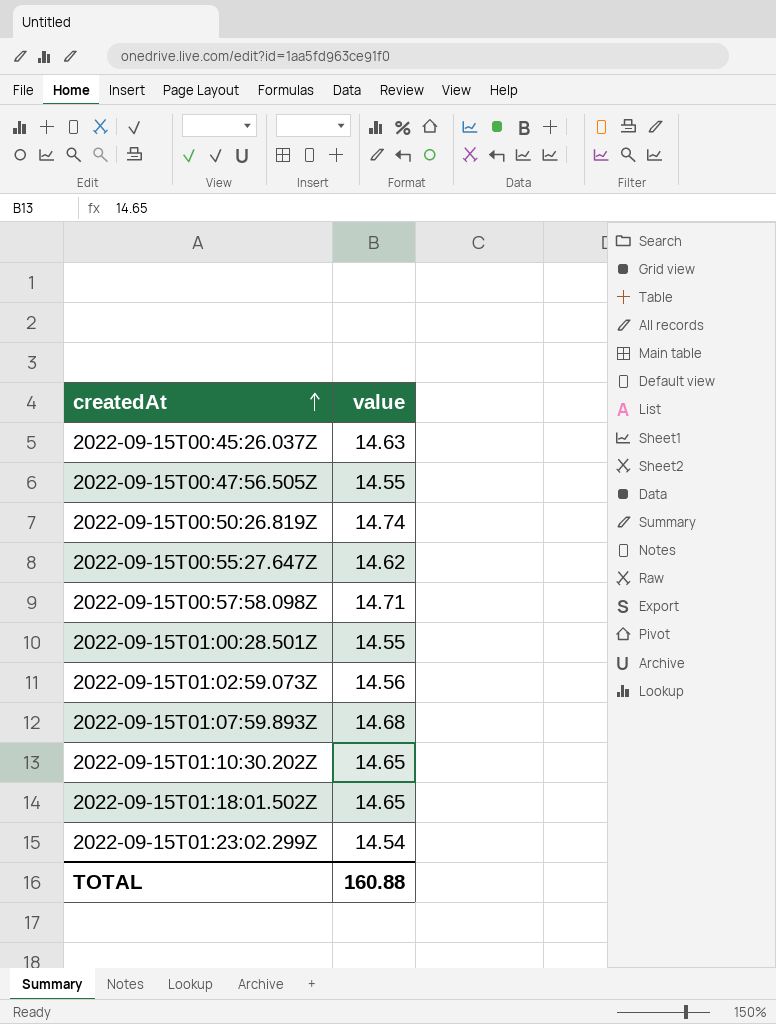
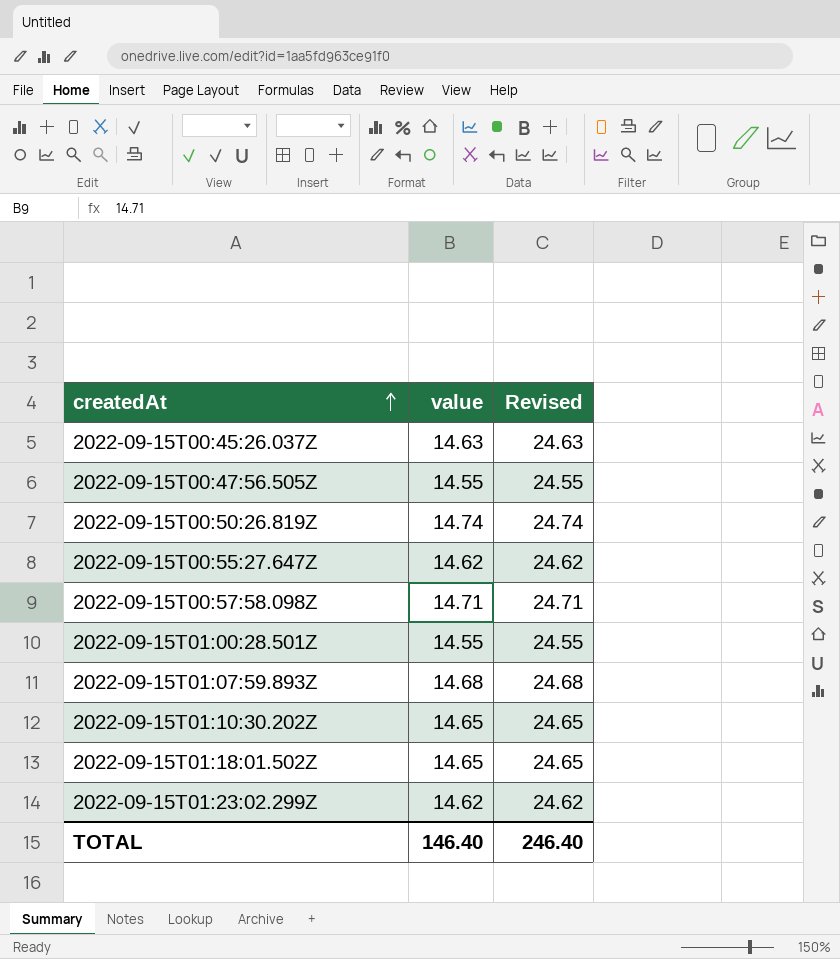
column Revised | formula: none -> [value] + 10
row 2022-09-15T01:02:59.073Z: 14.56 -> none
2022-09-15T01:23:02.299Z | value: 14.54 -> 14.62
TOTAL | value: 160.88 -> 146.40

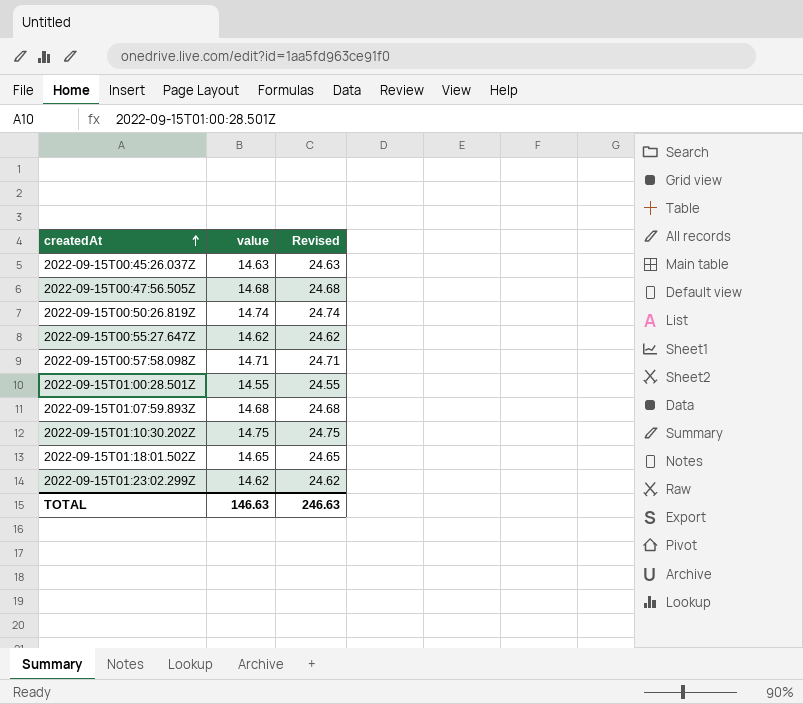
2022-09-15T00:47:56.505Z | value: 14.55 -> 14.68
2022-09-15T00:47:56.505Z | Revised: 24.55 -> 24.68
2022-09-15T01:10:30.202Z | value: 14.65 -> 14.75
2022-09-15T01:10:30.202Z | Revised: 24.65 -> 24.75
TOTAL | value: 146.40 -> 146.63
TOTAL | Revised: 246.40 -> 246.63

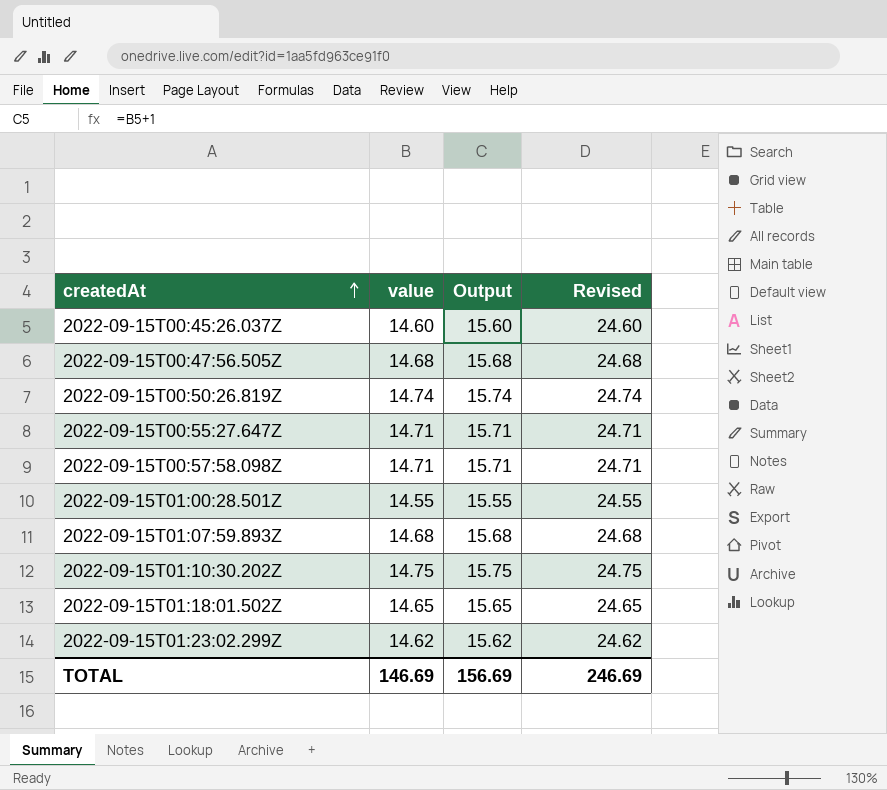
column Output | formula: none -> [value] + 1
2022-09-15T00:45:26.037Z | value: 14.63 -> 14.60
2022-09-15T00:45:26.037Z | Revised: 24.63 -> 24.60
2022-09-15T00:55:27.647Z | value: 14.62 -> 14.71
2022-09-15T00:55:27.647Z | Revised: 24.62 -> 24.71
TOTAL | value: 146.63 -> 146.69
TOTAL | Revised: 246.63 -> 246.69

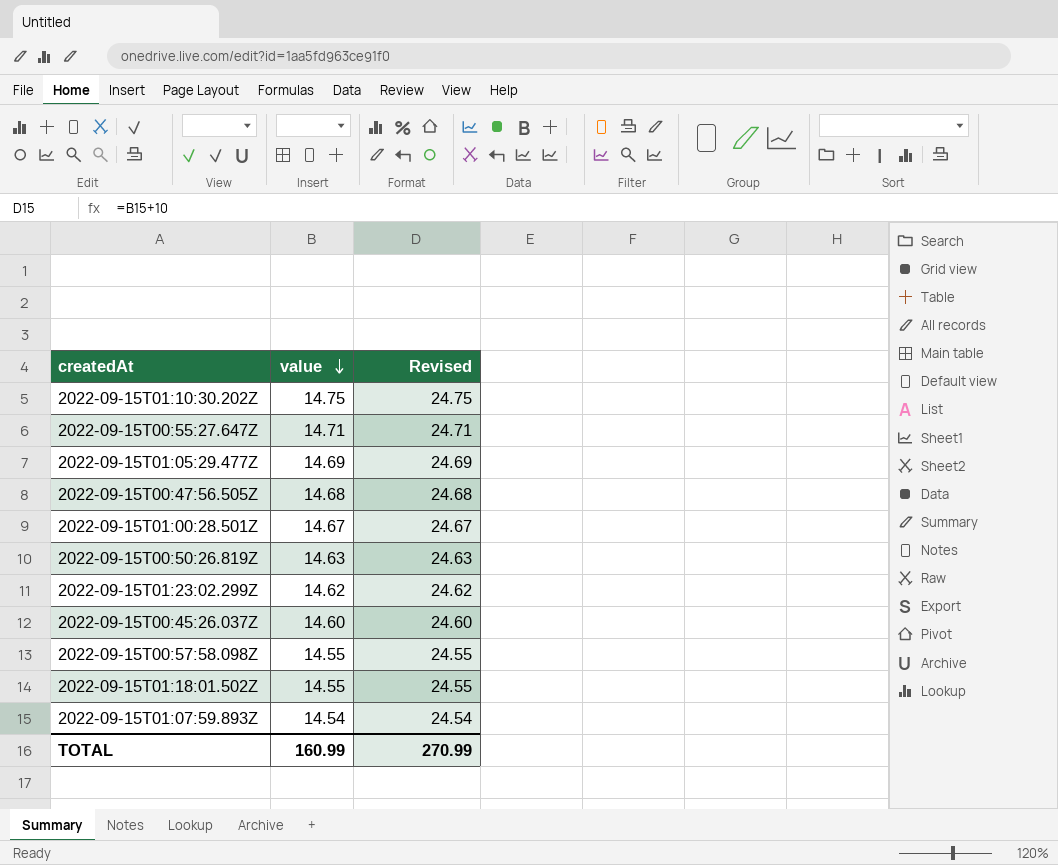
row order: createdAt ascending -> value descending
column Output | formula: [value] + 1 -> none
row 2022-09-15T01:05:29.477Z: none -> 14.69 | 24.69
2022-09-15T01:00:28.501Z | value: 14.55 -> 14.67
2022-09-15T01:00:28.501Z | Revised: 24.55 -> 24.67
2022-09-15T00:50:26.819Z | value: 14.74 -> 14.63
2022-09-15T00:50:26.819Z | Revised: 24.74 -> 24.63
2022-09-15T00:57:58.098Z | value: 14.71 -> 14.55
2022-09-15T00:57:58.098Z | Revised: 24.71 -> 24.55
2022-09-15T01:18:01.502Z | value: 14.65 -> 14.55
2022-09-15T01:18:01.502Z | Revised: 24.65 -> 24.55
2022-09-15T01:07:59.893Z | value: 14.68 -> 14.54
2022-09-15T01:07:59.893Z | Revised: 24.68 -> 24.54
TOTAL | value: 146.69 -> 160.99
TOTAL | Revised: 246.69 -> 270.99

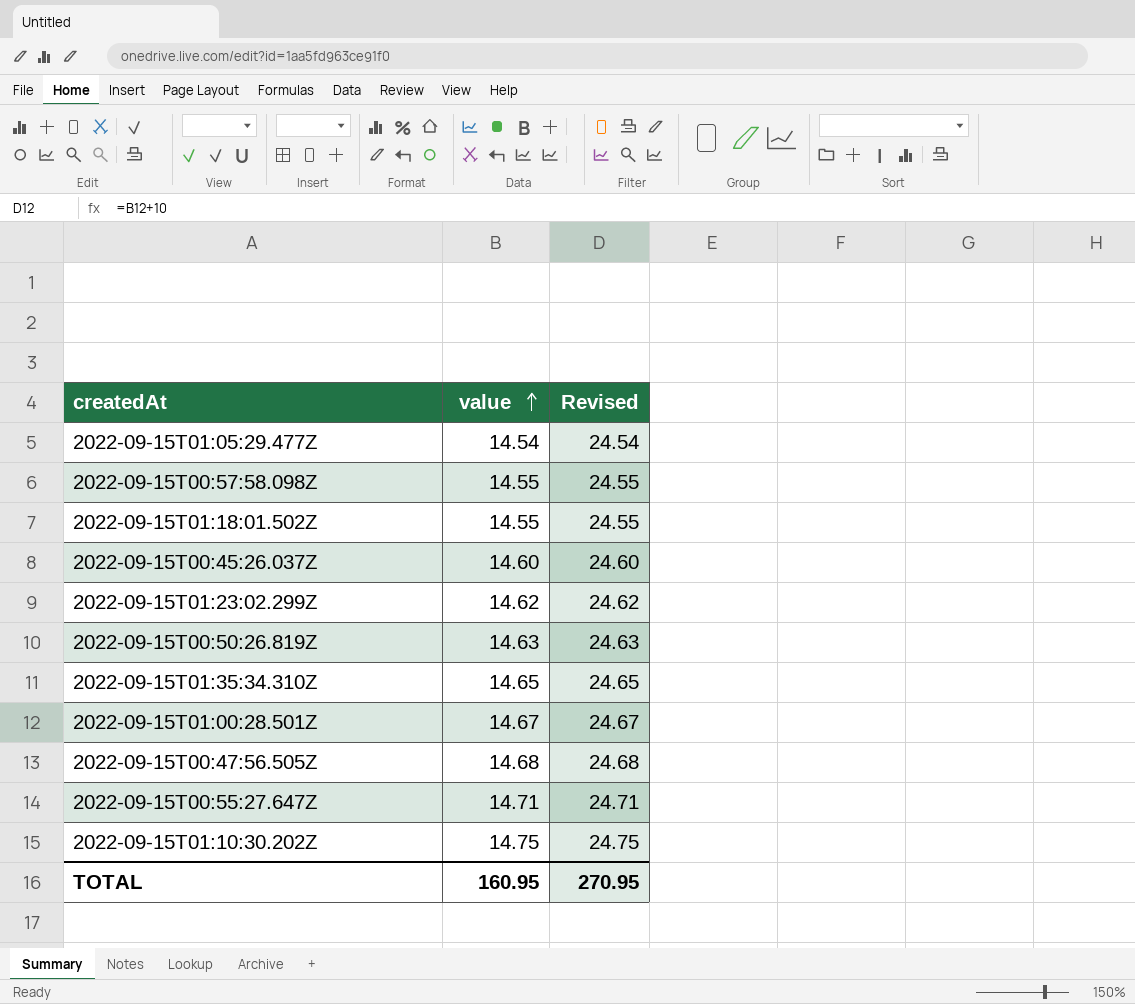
row order: value descending -> value ascending
row 2022-09-15T01:07:59.893Z: 14.54 | 24.54 -> none
2022-09-15T01:05:29.477Z | value: 14.69 -> 14.54
2022-09-15T01:05:29.477Z | Revised: 24.69 -> 24.54
row 2022-09-15T01:35:34.310Z: none -> 14.65 | 24.65
TOTAL | value: 160.99 -> 160.95
TOTAL | Revised: 270.99 -> 270.95

